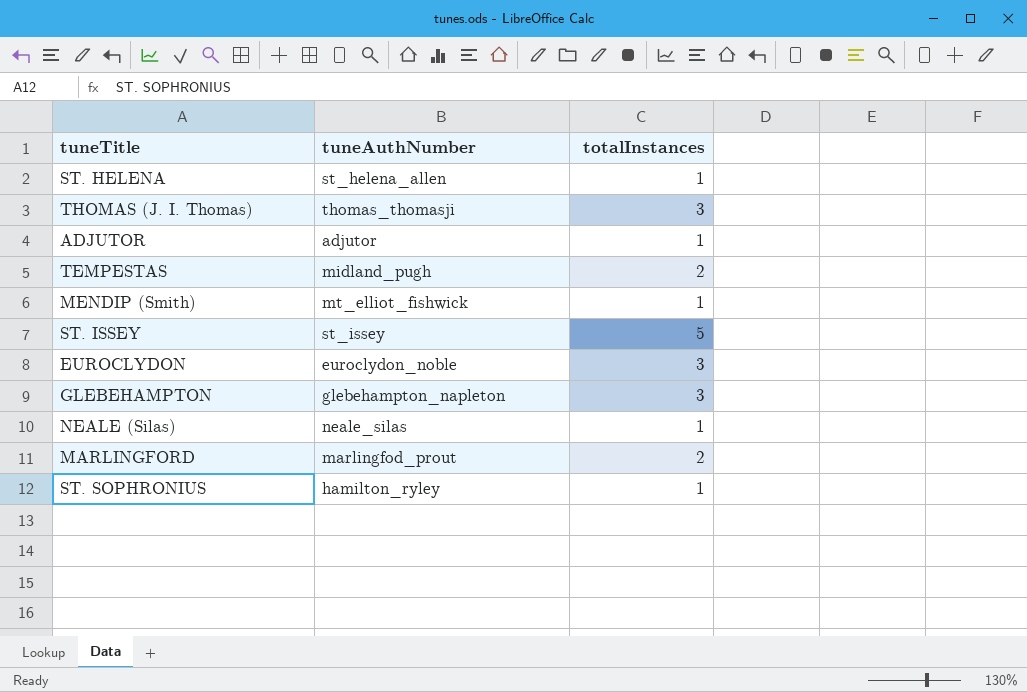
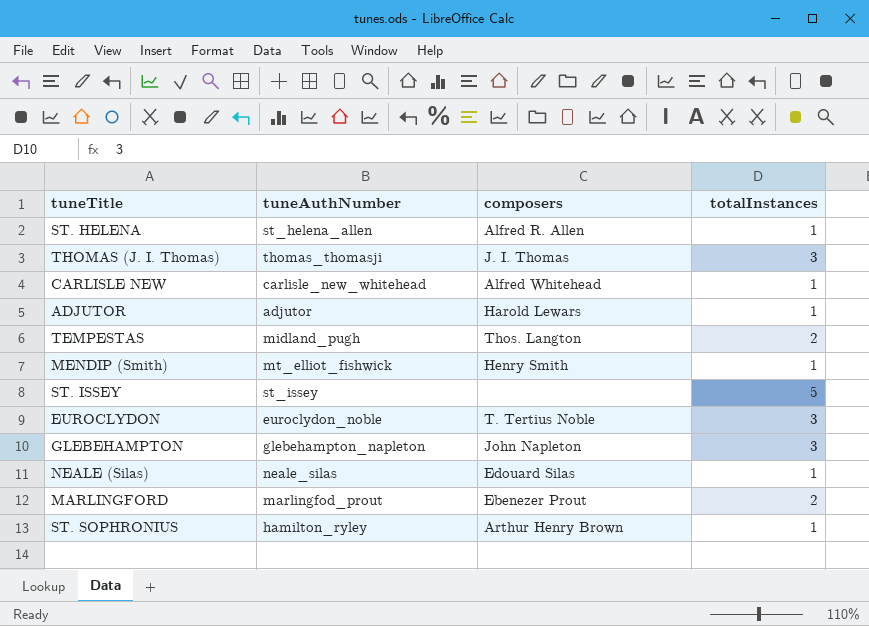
column composers | position: none -> 3
row CARLISLE NEW: none -> carlisle_new_whitehead | Alfred Whitehead | 1

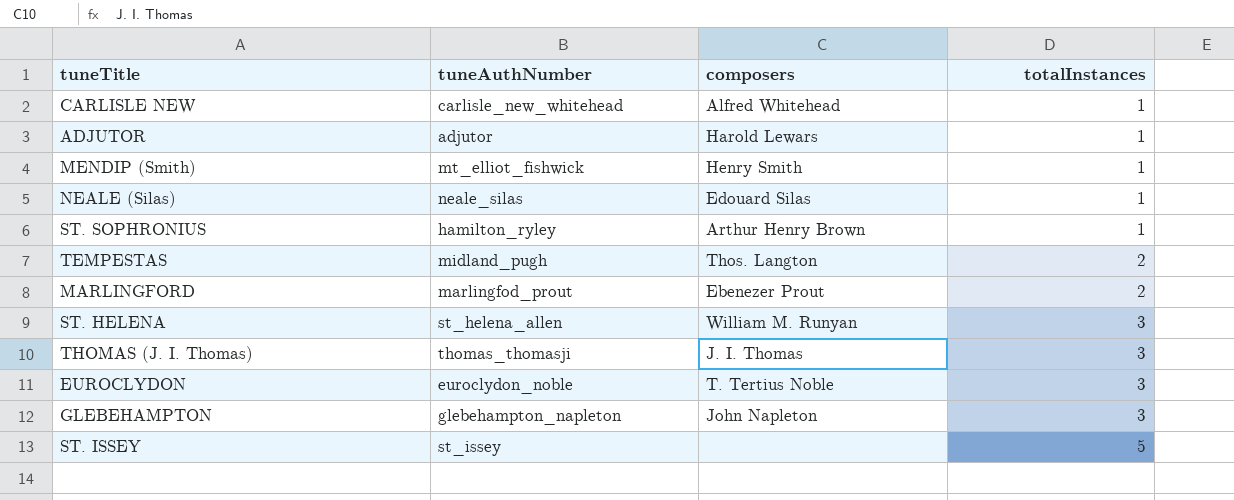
row order: none -> totalInstances ascending
ST. HELENA | composers: Alfred R. Allen -> William M. Runyan
ST. HELENA | totalInstances: 1 -> 3

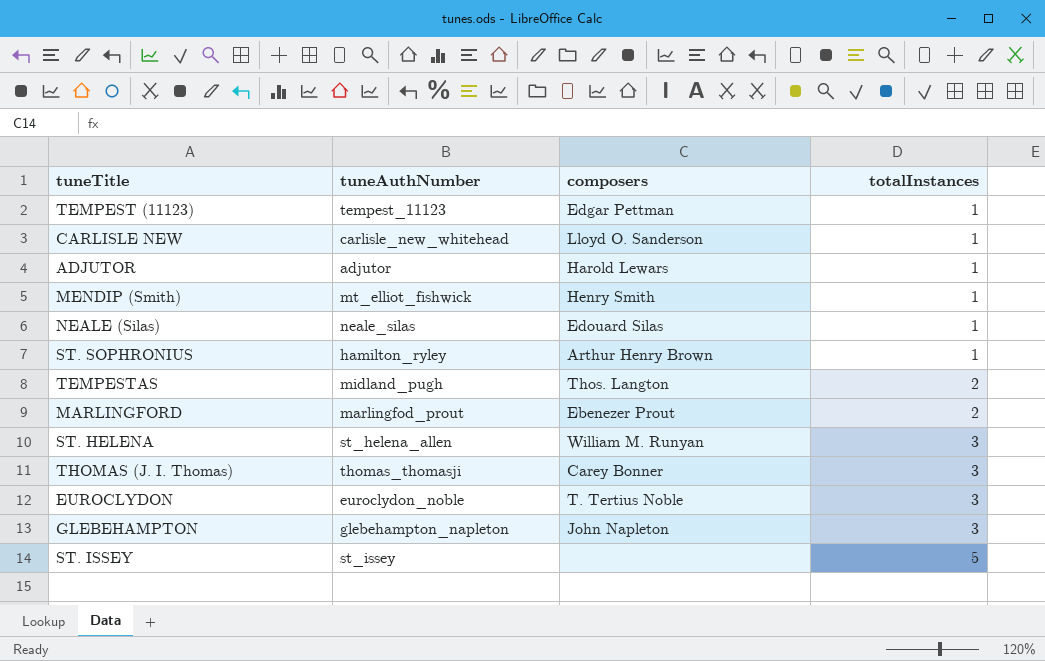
row TEMPEST (11123): none -> tempest_11123 | Edgar Pettman | 1
CARLISLE NEW | composers: Alfred Whitehead -> Lloyd O. Sanderson
THOMAS (J. I. Thomas) | composers: J. I. Thomas -> Carey Bonner

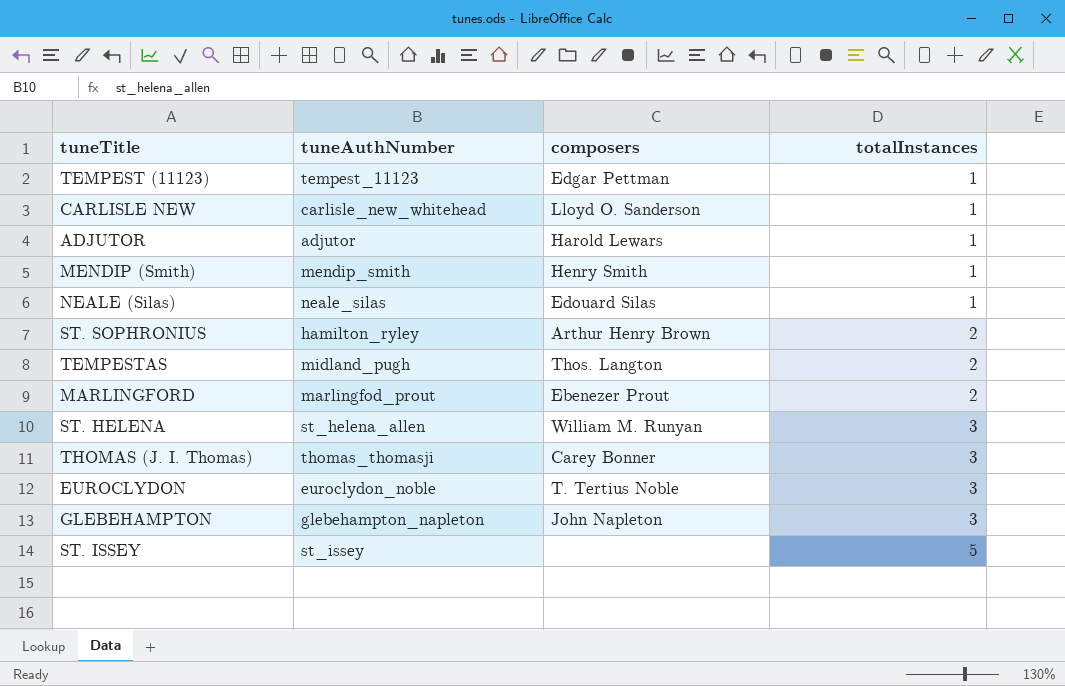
MENDIP (Smith) | tuneAuthNumber: mt_elliot_fishwick -> mendip_smith
ST. SOPHRONIUS | totalInstances: 1 -> 2

